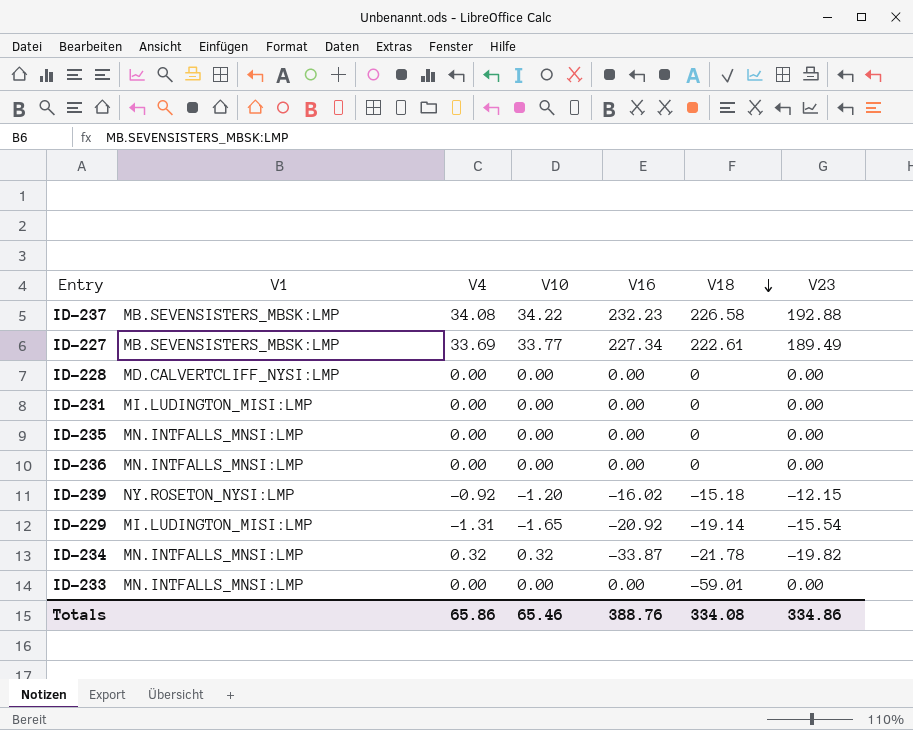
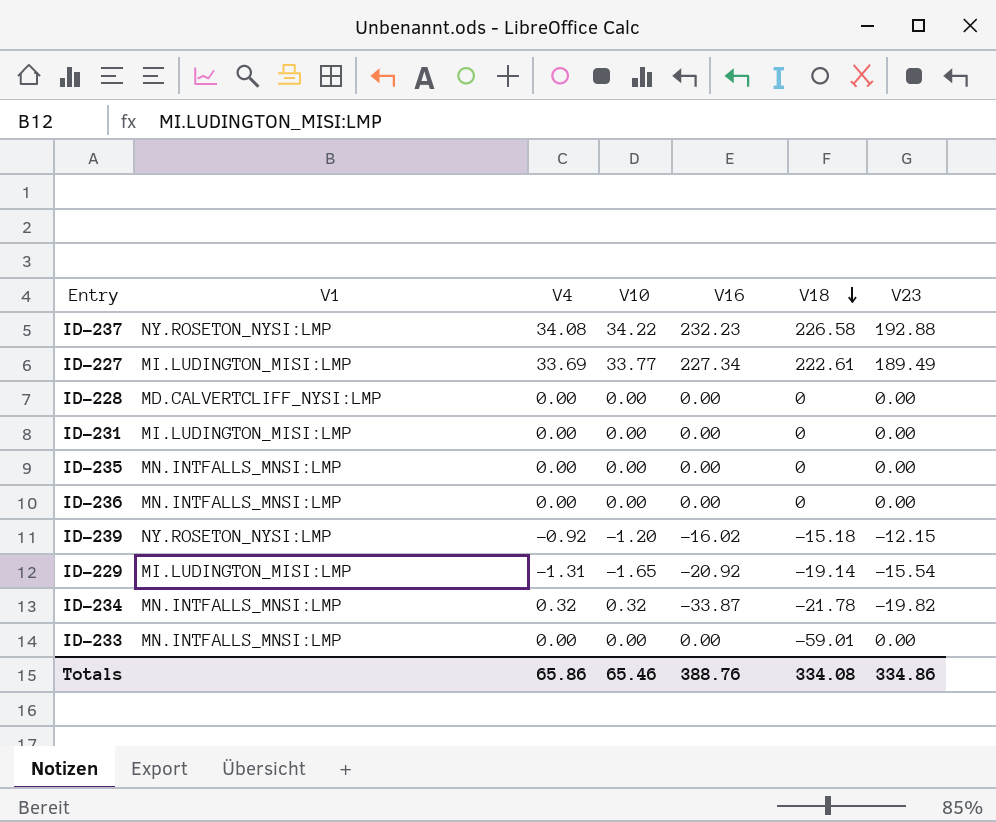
ID-237 | V1: MB.SEVENSISTERS_MBSK:LMP -> NY.ROSETON_NYSI:LMP
ID-227 | V1: MB.SEVENSISTERS_MBSK:LMP -> MI.LUDINGTON_MISI:LMP

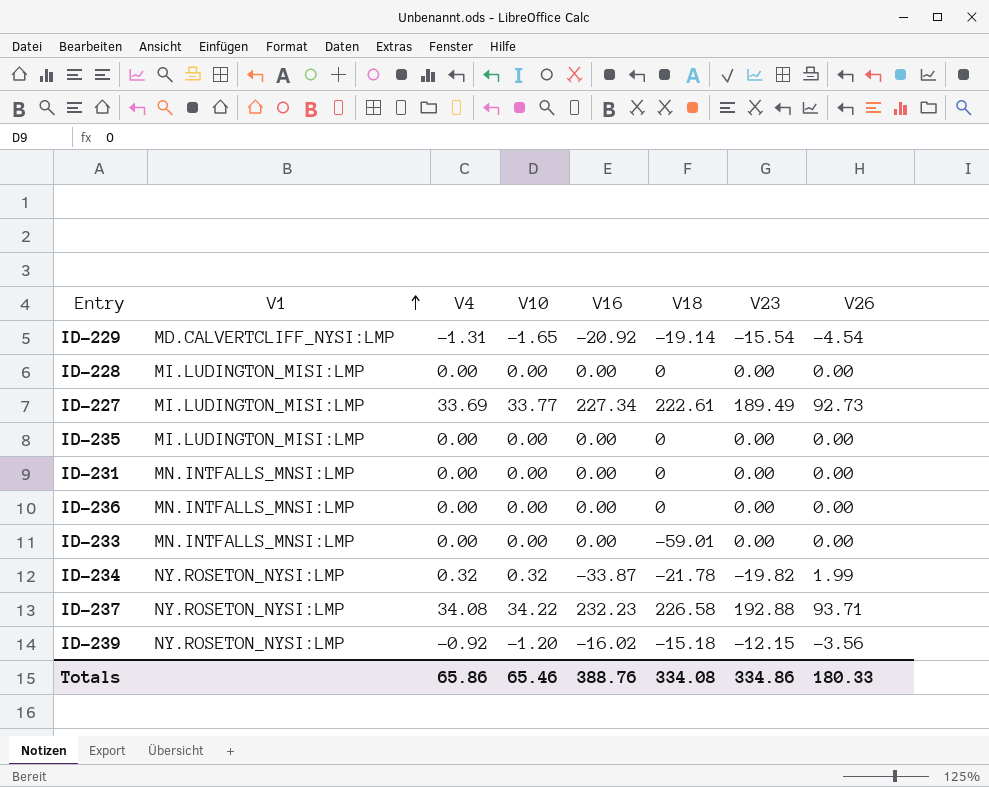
row order: V18 descending -> V1 ascending
column V26 | position: none -> 8
ID-229 | V1: MI.LUDINGTON_MISI:LMP -> MD.CALVERTCLIFF_NYSI:LMP
ID-228 | V1: MD.CALVERTCLIFF_NYSI:LMP -> MI.LUDINGTON_MISI:LMP
ID-235 | V1: MN.INTFALLS_MNSI:LMP -> MI.LUDINGTON_MISI:LMP
ID-231 | V1: MI.LUDINGTON_MISI:LMP -> MN.INTFALLS_MNSI:LMP
ID-234 | V1: MN.INTFALLS_MNSI:LMP -> NY.ROSETON_NYSI:LMP

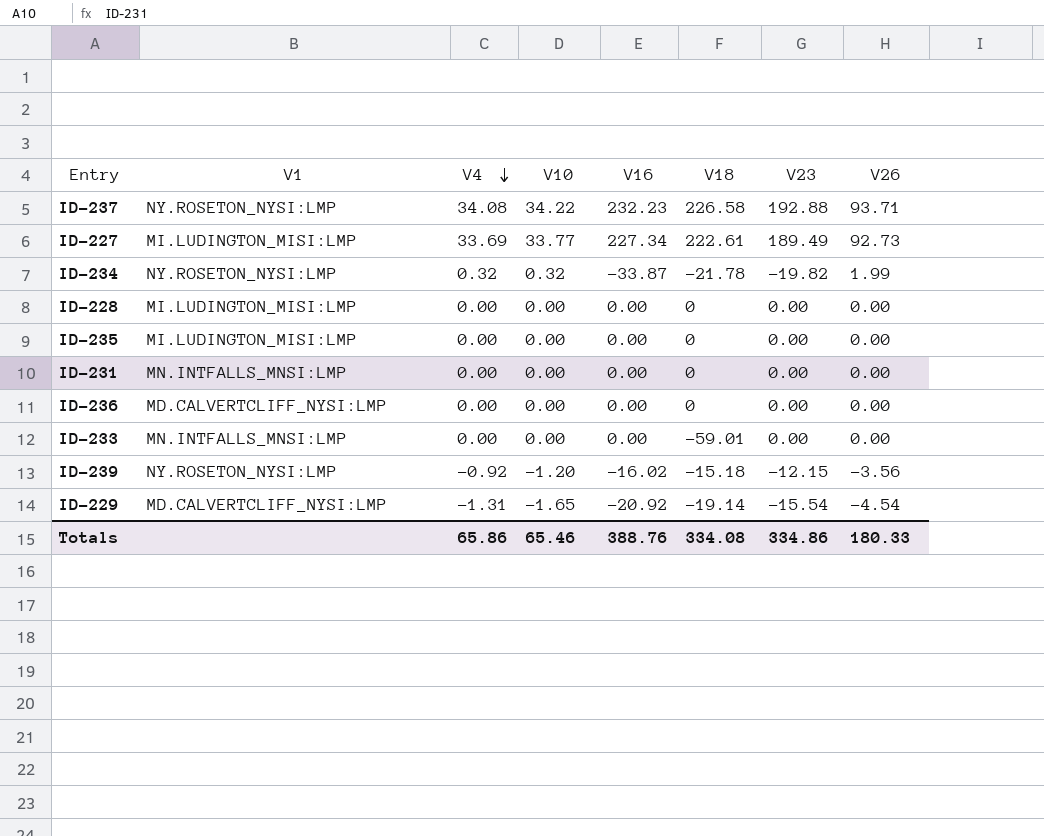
row order: V1 ascending -> V4 descending
ID-236 | V1: MN.INTFALLS_MNSI:LMP -> MD.CALVERTCLIFF_NYSI:LMP

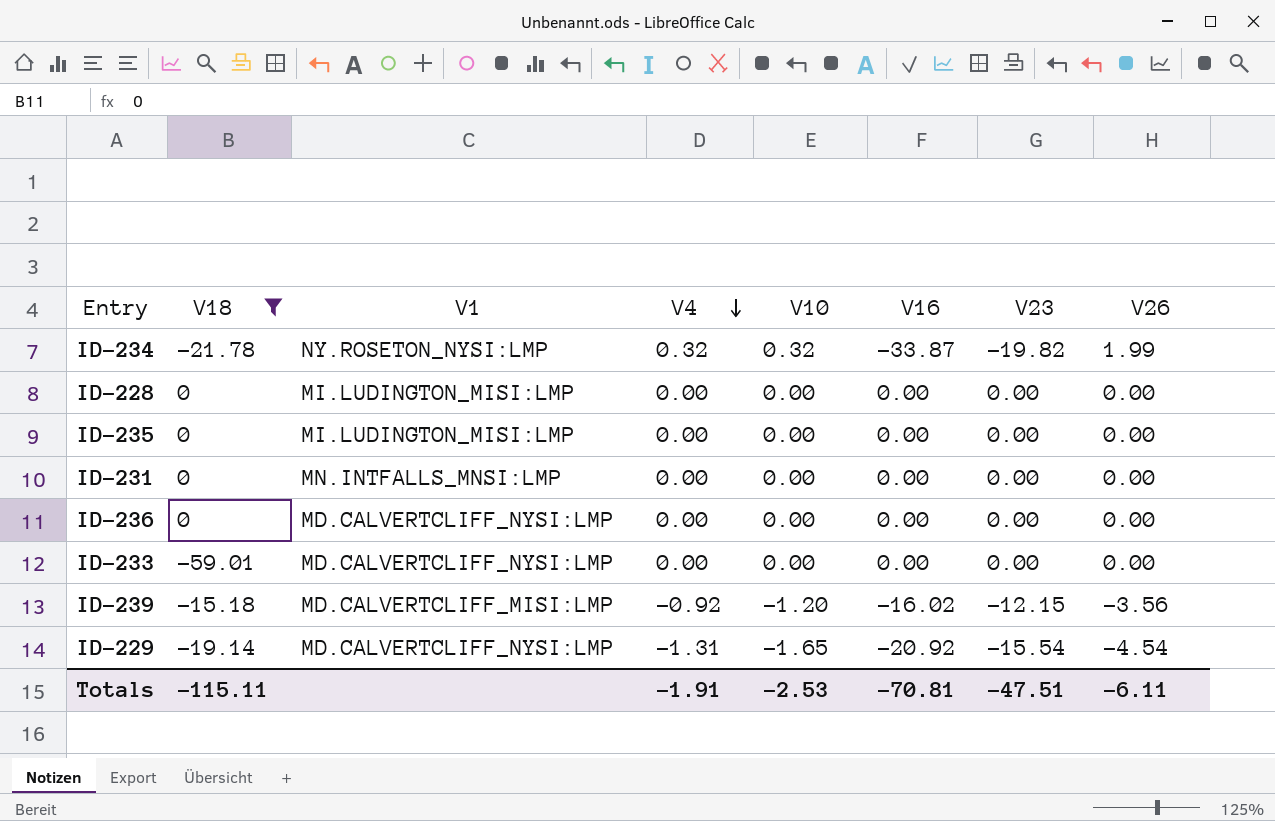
filter: none -> V18 <= 0
column V18 | position: 6 -> 2
ID-233 | V1: MN.INTFALLS_MNSI:LMP -> MD.CALVERTCLIFF_NYSI:LMP
ID-239 | V1: NY.ROSETON_NYSI:LMP -> MD.CALVERTCLIFF_MISI:LMP
Totals | V18: 334.08 -> -115.11
Totals | V4: 65.86 -> -1.91
Totals | V10: 65.46 -> -2.53
Totals | V16: 388.76 -> -70.81
Totals | V23: 334.86 -> -47.51
Totals | V26: 180.33 -> -6.11

